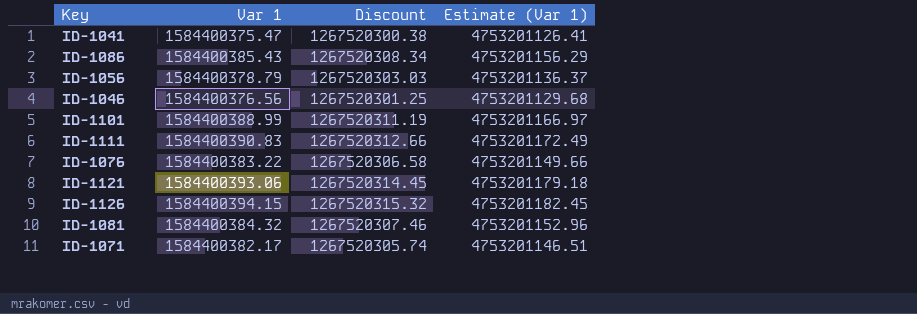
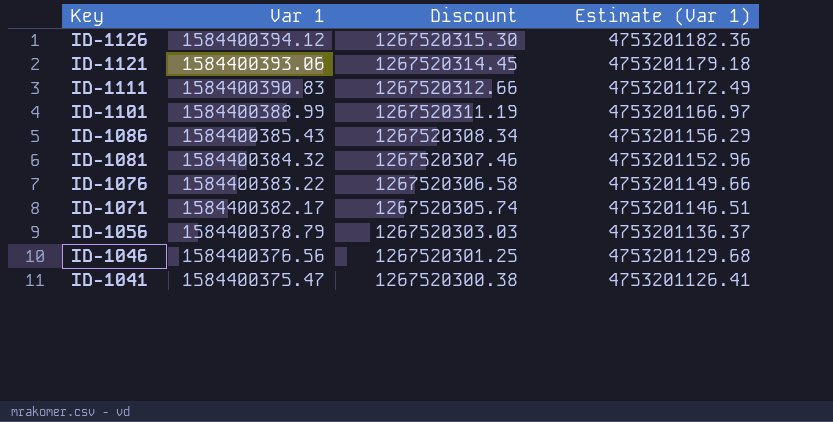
row order: none -> Key descending
ID-1126 | Var 1: 1584400394.15 -> 1584400394.12
ID-1126 | Discount: 1267520315.32 -> 1267520315.30
ID-1126 | Estimate (Var 1): 4753201182.45 -> 4753201182.36

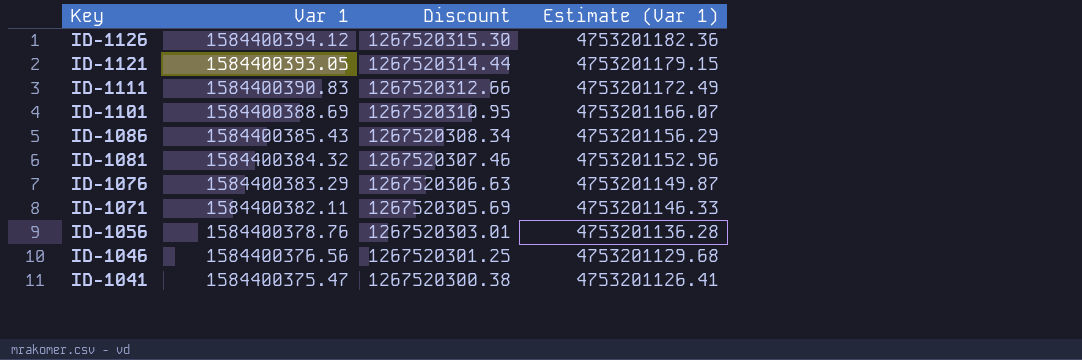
ID-1121 | Var 1: 1584400393.06 -> 1584400393.05
ID-1121 | Discount: 1267520314.45 -> 1267520314.44
ID-1121 | Estimate (Var 1): 4753201179.18 -> 4753201179.15
ID-1101 | Var 1: 1584400388.99 -> 1584400388.69
ID-1101 | Discount: 1267520311.19 -> 1267520310.95
ID-1101 | Estimate (Var 1): 4753201166.97 -> 4753201166.07
ID-1076 | Var 1: 1584400383.22 -> 1584400383.29
ID-1076 | Discount: 1267520306.58 -> 1267520306.63
ID-1076 | Estimate (Var 1): 4753201149.66 -> 4753201149.87
ID-1071 | Var 1: 1584400382.17 -> 1584400382.11
ID-1071 | Discount: 1267520305.74 -> 1267520305.69
ID-1071 | Estimate (Var 1): 4753201146.51 -> 4753201146.33
ID-1056 | Var 1: 1584400378.79 -> 1584400378.76
ID-1056 | Discount: 1267520303.03 -> 1267520303.01
ID-1056 | Estimate (Var 1): 4753201136.37 -> 4753201136.28

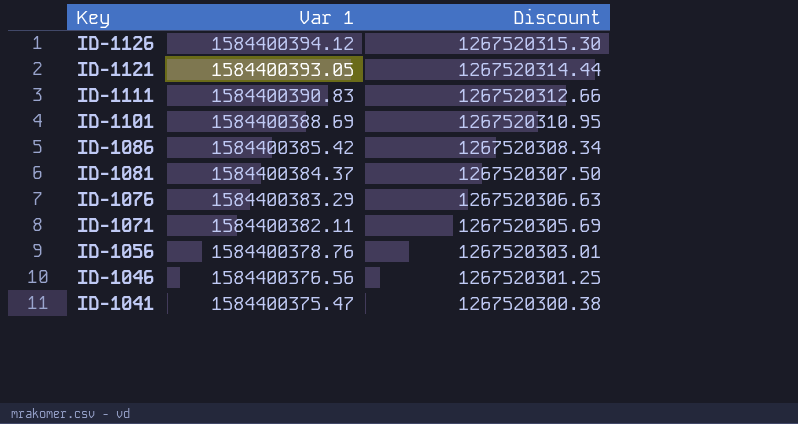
column Estimate (Var 1) | formula: [Var 1] * 3 -> none
ID-1086 | Var 1: 1584400385.43 -> 1584400385.42
ID-1081 | Var 1: 1584400384.32 -> 1584400384.37
ID-1081 | Discount: 1267520307.46 -> 1267520307.50

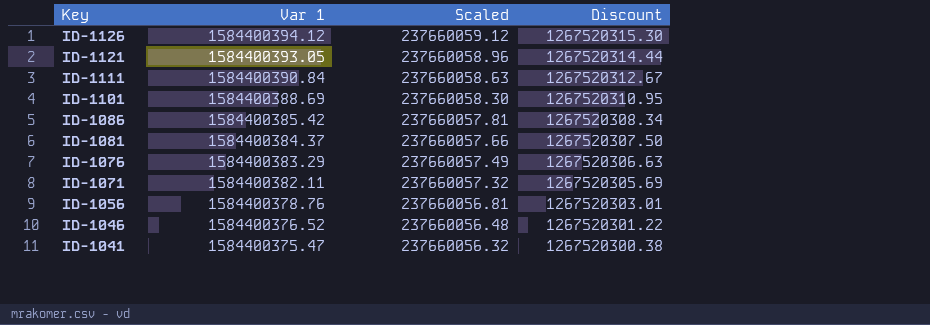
column Scaled | formula: none -> [Var 1] * 0.15
ID-1111 | Var 1: 1584400390.83 -> 1584400390.84
ID-1111 | Discount: 1267520312.66 -> 1267520312.67
ID-1046 | Var 1: 1584400376.56 -> 1584400376.52
ID-1046 | Discount: 1267520301.25 -> 1267520301.22

